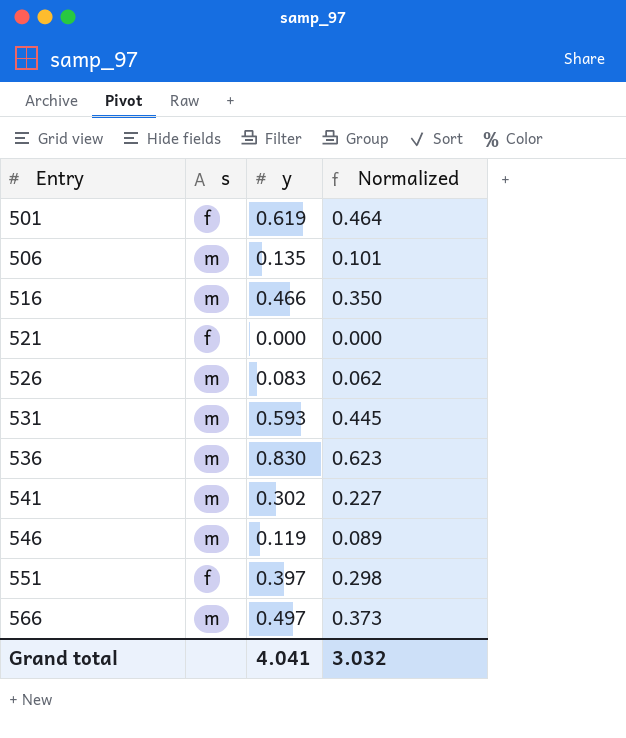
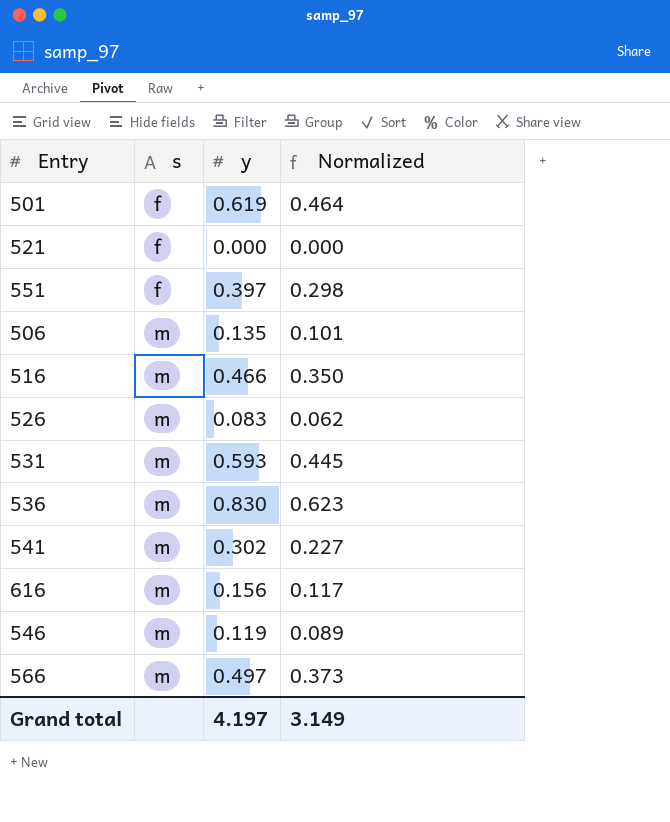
row order: Entry ascending -> s ascending
row 616: none -> m | 0.156 | 0.117
Grand total | y: 4.041 -> 4.197
Grand total | Normalized: 3.032 -> 3.149

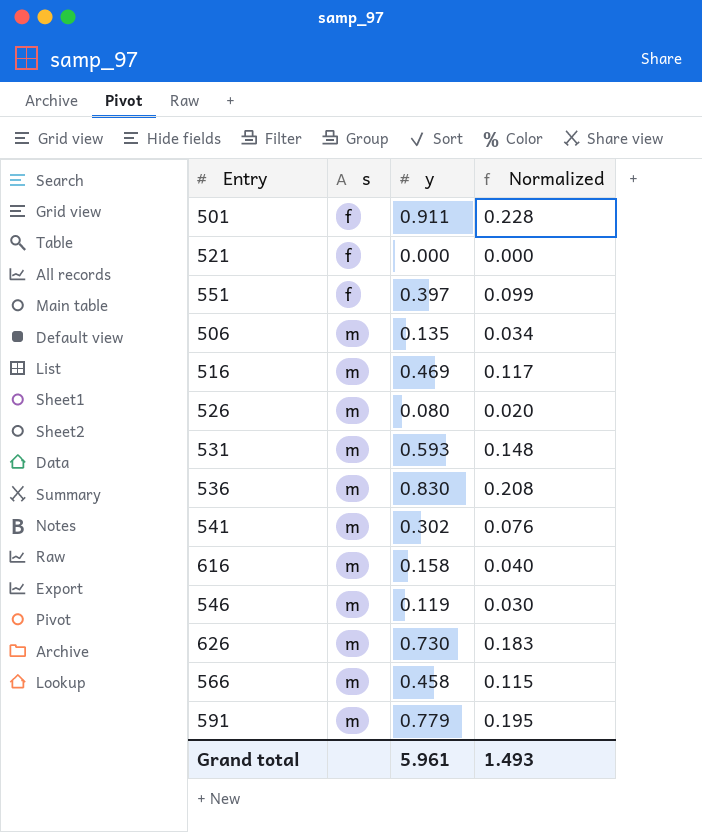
column Normalized | formula: [y] * 0.75 -> [y] * 0.25
501 | y: 0.619 -> 0.911
516 | y: 0.466 -> 0.469
526 | y: 0.083 -> 0.080
616 | y: 0.156 -> 0.158
row 626: none -> m | 0.730 | 0.183
566 | y: 0.497 -> 0.458
row 591: none -> m | 0.779 | 0.195
Grand total | y: 4.197 -> 5.961
Grand total | Normalized: 3.149 -> 1.493

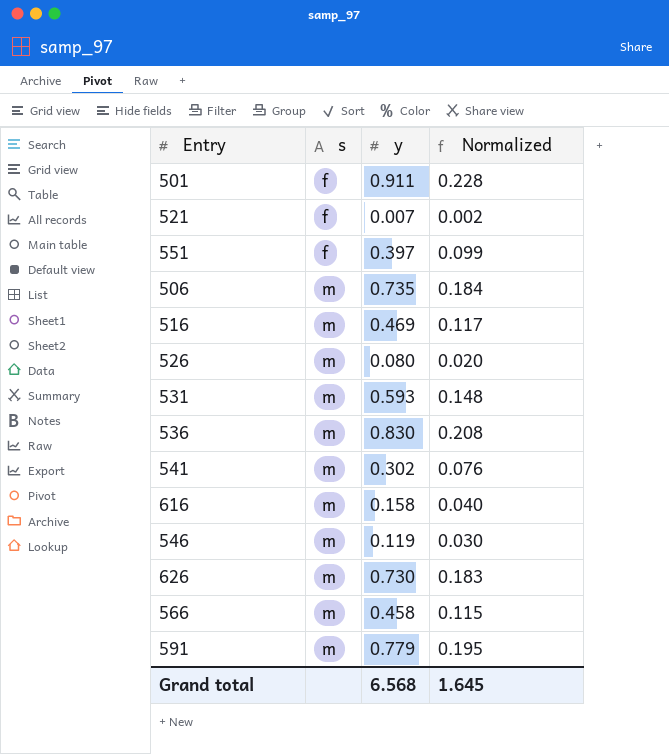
521 | y: 0.000 -> 0.007
521 | Normalized: 0.000 -> 0.002
506 | y: 0.135 -> 0.735
506 | Normalized: 0.034 -> 0.184
Grand total | y: 5.961 -> 6.568
Grand total | Normalized: 1.493 -> 1.645

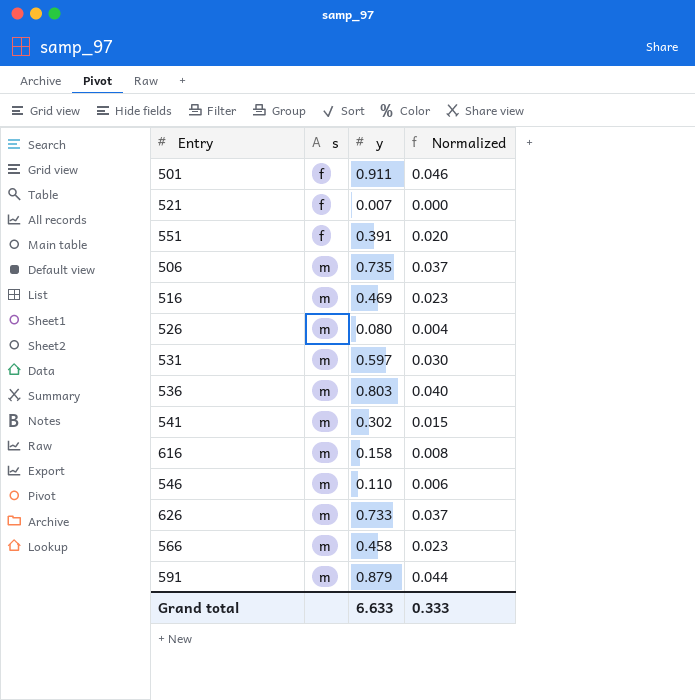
column Normalized | formula: [y] * 0.25 -> [y] * 0.05
551 | y: 0.397 -> 0.391
531 | y: 0.593 -> 0.597
536 | y: 0.830 -> 0.803
546 | y: 0.119 -> 0.110
626 | y: 0.730 -> 0.733
591 | y: 0.779 -> 0.879
Grand total | y: 6.568 -> 6.633
Grand total | Normalized: 1.645 -> 0.333

